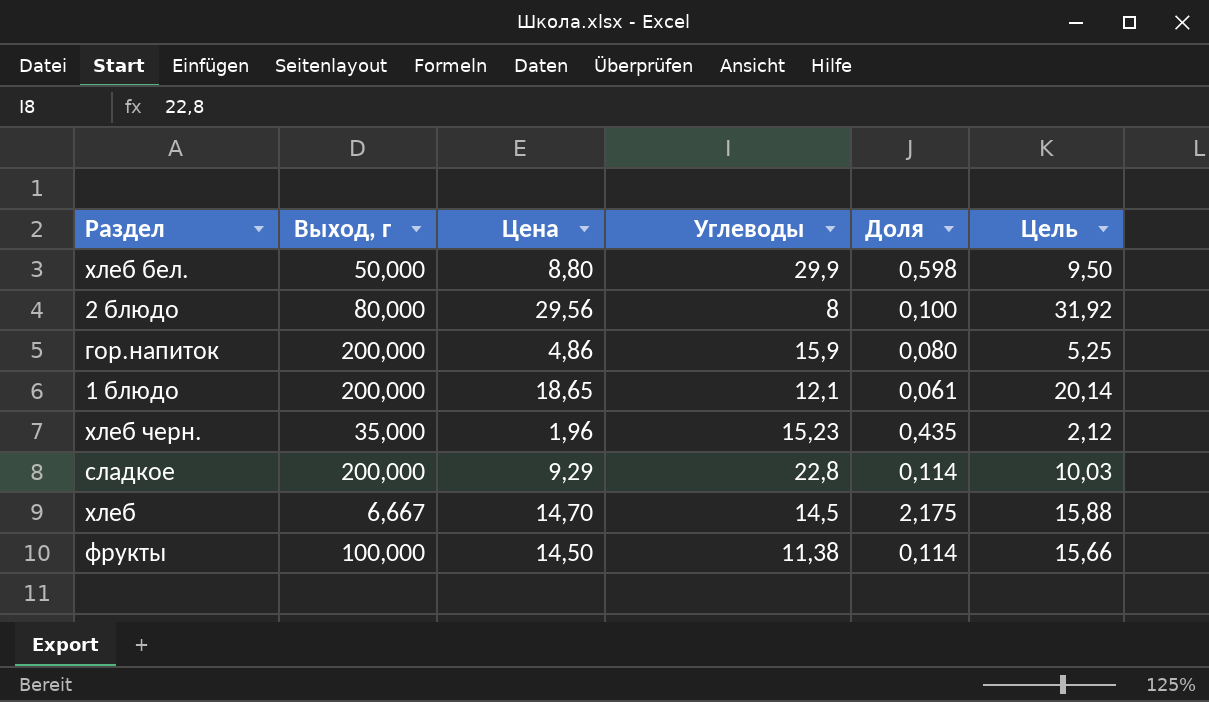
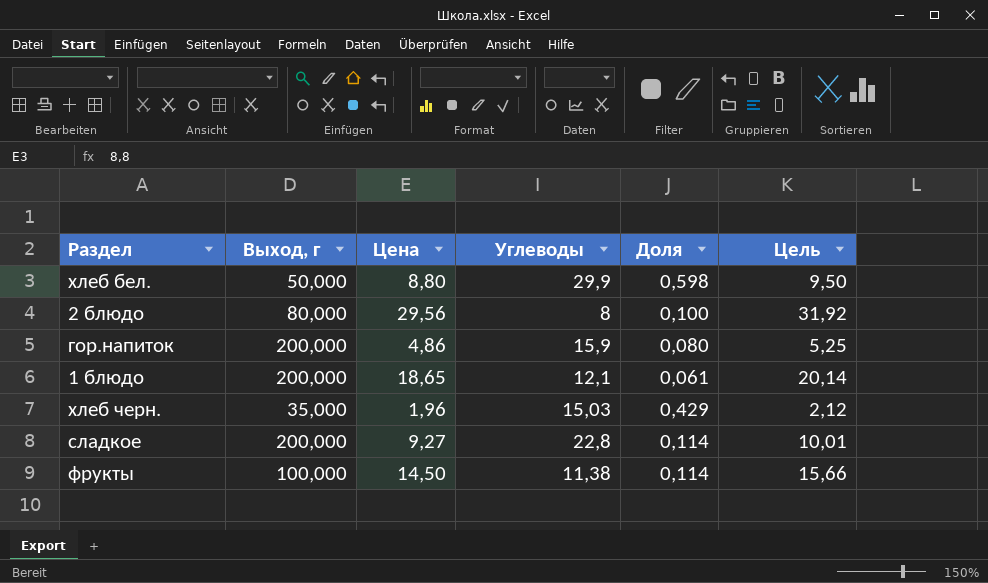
row хлеб: 6,667 | 14,70 | 14,5 | 2,175 | 15,88 -> none
хлеб черн. | Углеводы: 15,23 -> 15,03
хлеб черн. | Доля: 0,435 -> 0,429
сладкое | Цена: 9,29 -> 9,27
сладкое | Цель: 10,03 -> 10,01

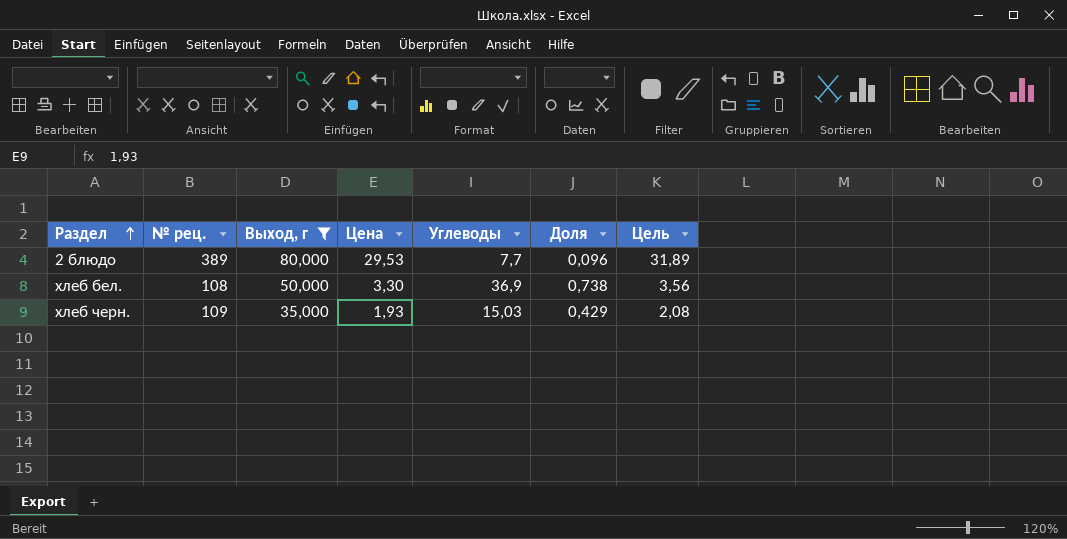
filter: none -> Выход, г <= 80,000
row order: none -> Раздел ascending
column № рец. | position: none -> 2
2 блюдо | Цена: 29,56 -> 29,53
2 блюдо | Углеводы: 8 -> 7,7
2 блюдо | Доля: 0,100 -> 0,096
2 блюдо | Цель: 31,92 -> 31,89
хлеб бел. | Цена: 8,80 -> 3,30
хлеб бел. | Углеводы: 29,9 -> 36,9
хлеб бел. | Доля: 0,598 -> 0,738
хлеб бел. | Цель: 9,50 -> 3,56
хлеб черн. | Цена: 1,96 -> 1,93
хлеб черн. | Цель: 2,12 -> 2,08

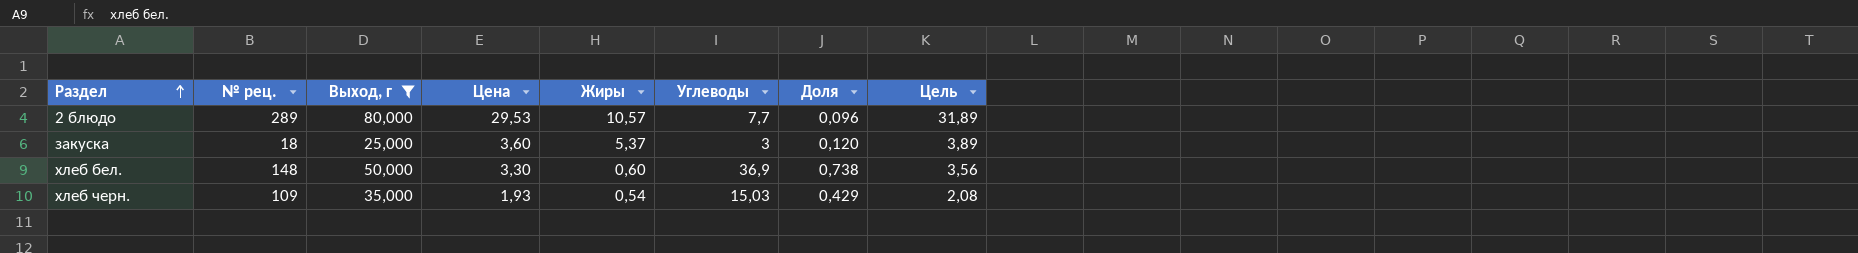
column Жиры | position: none -> 5
2 блюдо | № рец.: 389 -> 289
row закуска: none -> 18 | 25,000 | 3,60 | 5,37 | 3 | 0,120 | 3,89
хлеб бел. | № рец.: 108 -> 148

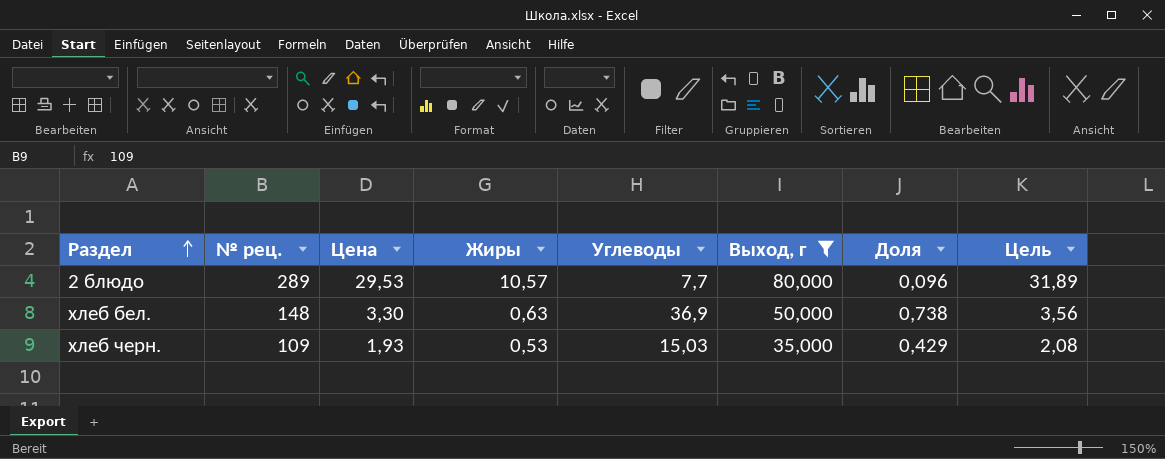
column Выход, г | position: 3 -> 6
row закуска: 18 | 25,000 | 3,60 | 5,37 | 3 | 0,120 | 3,89 -> none
хлеб бел. | Жиры: 0,60 -> 0,63
хлеб черн. | Жиры: 0,54 -> 0,53

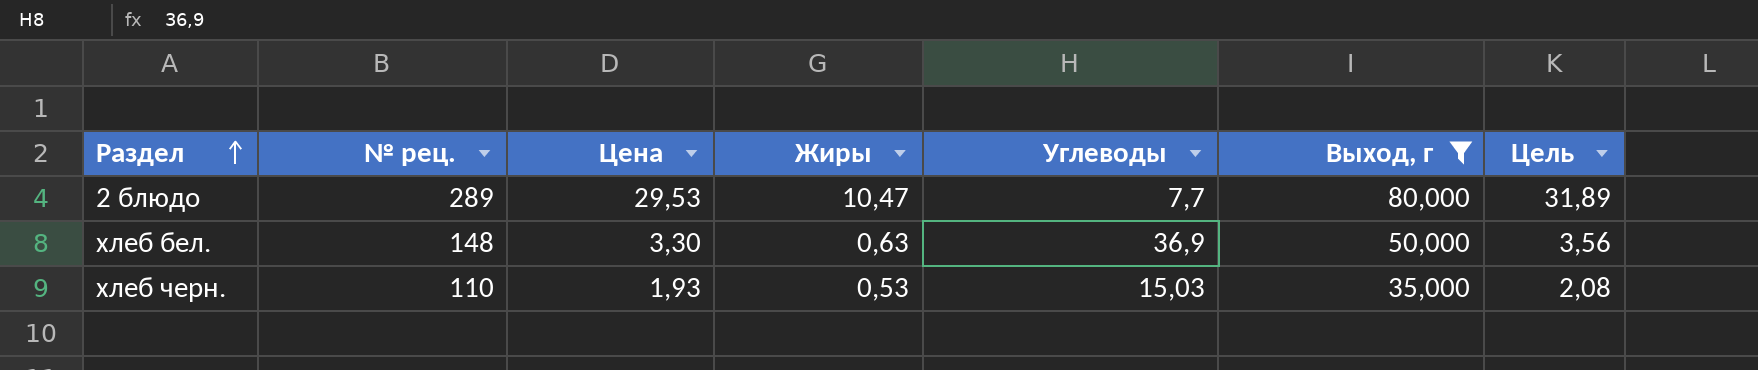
column Доля | formula: [Углеводы] / [Выход, г] -> none
2 блюдо | Жиры: 10,57 -> 10,47
хлеб черн. | № рец.: 109 -> 110

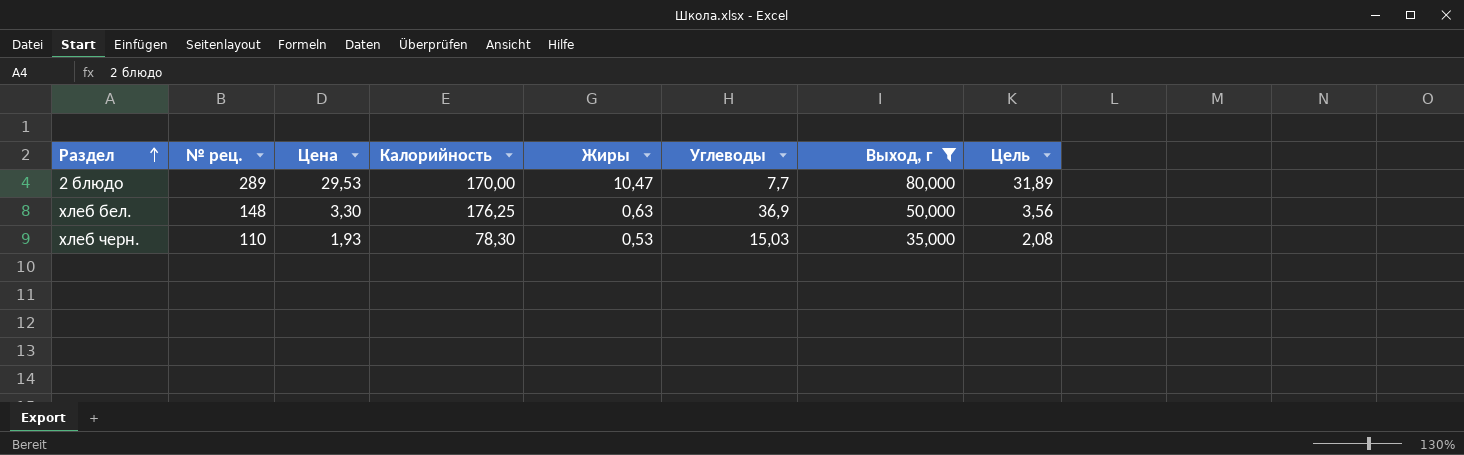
column Калорийность | position: none -> 4

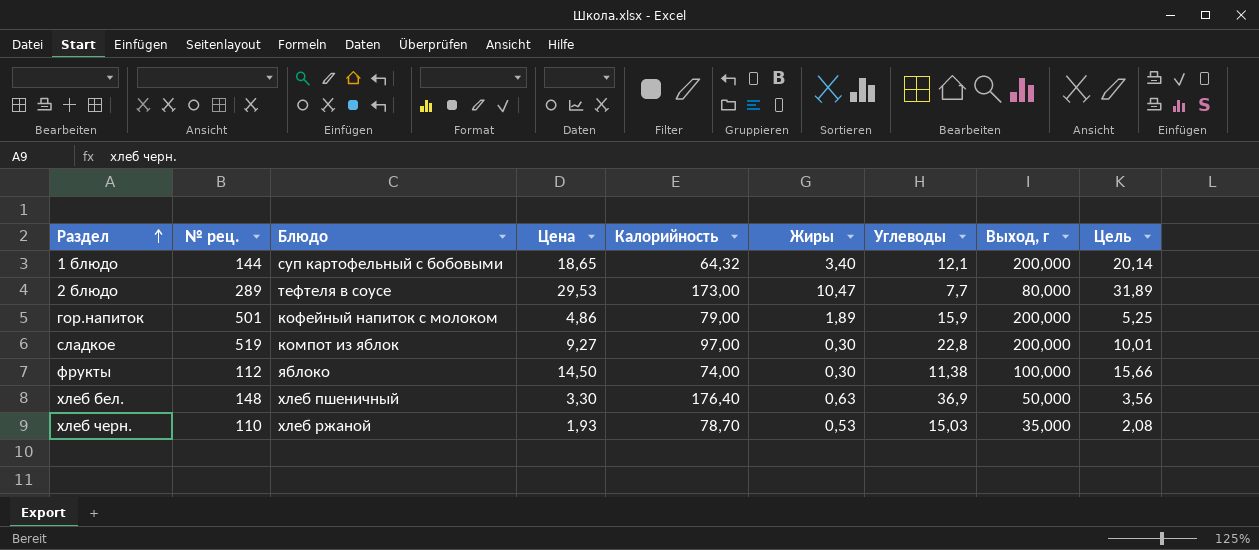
filter: Выход, г <= 80,000 -> none
column Блюдо | position: none -> 3
2 блюдо | Калорийность: 170,00 -> 173,00
хлеб бел. | Калорийность: 176,25 -> 176,40
хлеб черн. | Калорийность: 78,30 -> 78,70

